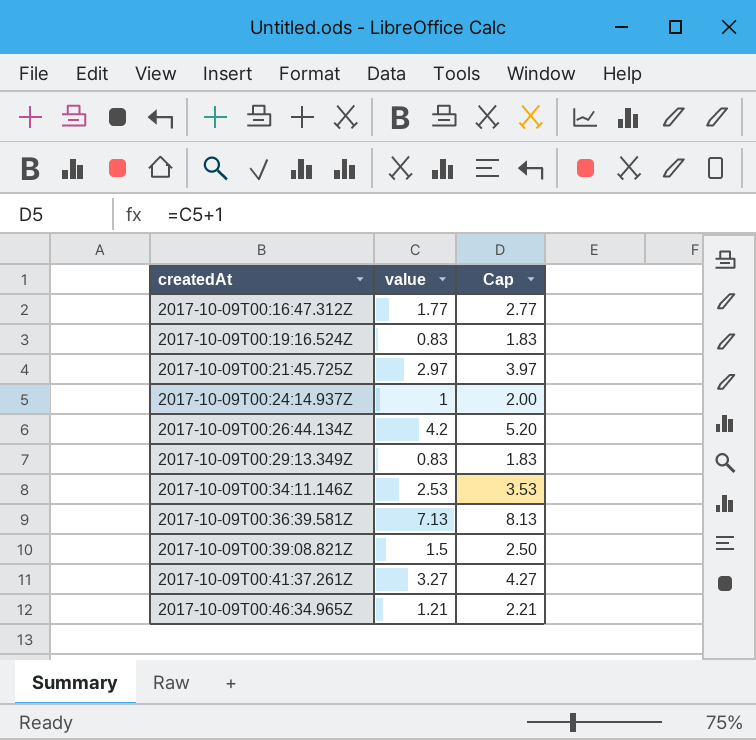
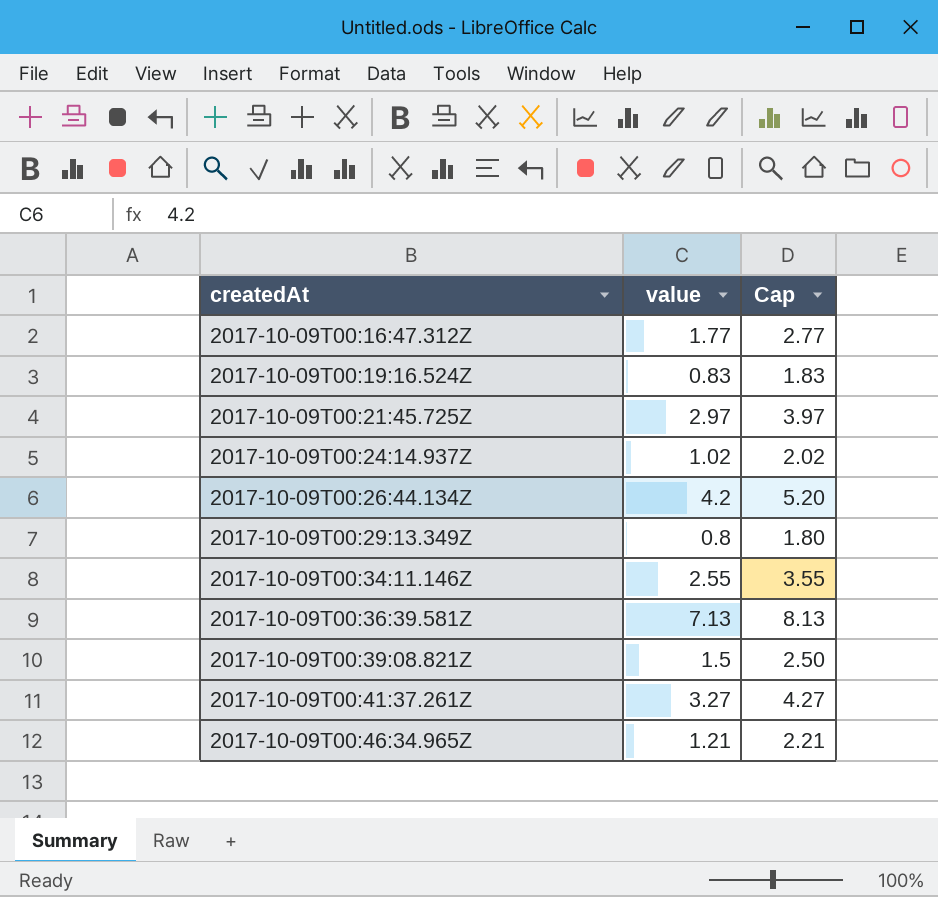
2017-10-09T00:24:14.937Z | value: 1 -> 1.02
2017-10-09T00:24:14.937Z | Cap: 2.00 -> 2.02
2017-10-09T00:29:13.349Z | value: 0.83 -> 0.8
2017-10-09T00:29:13.349Z | Cap: 1.83 -> 1.80
2017-10-09T00:34:11.146Z | value: 2.53 -> 2.55
2017-10-09T00:34:11.146Z | Cap: 3.53 -> 3.55

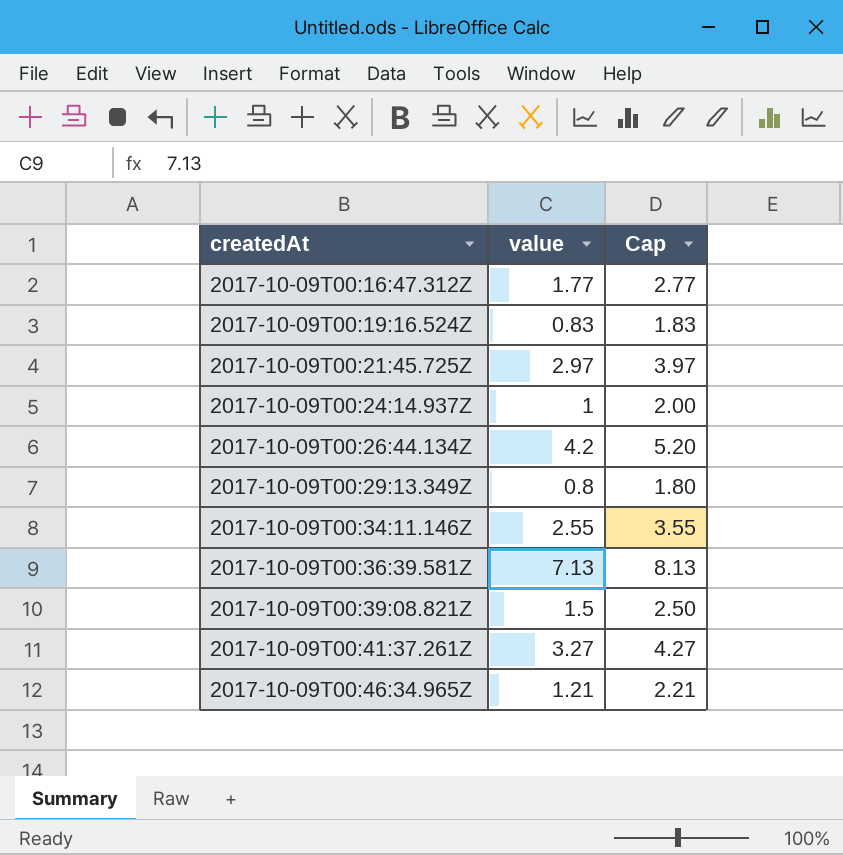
2017-10-09T00:24:14.937Z | value: 1.02 -> 1
2017-10-09T00:24:14.937Z | Cap: 2.02 -> 2.00

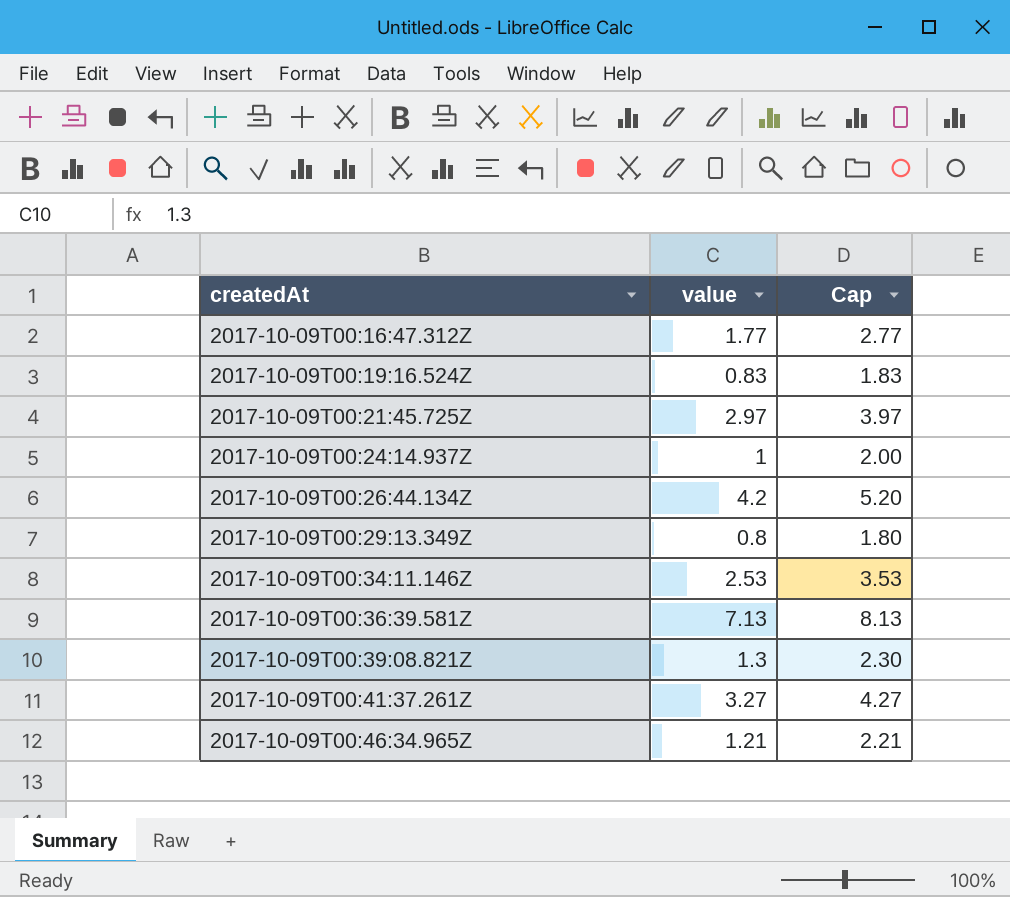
2017-10-09T00:34:11.146Z | value: 2.55 -> 2.53
2017-10-09T00:34:11.146Z | Cap: 3.55 -> 3.53
2017-10-09T00:39:08.821Z | value: 1.5 -> 1.3
2017-10-09T00:39:08.821Z | Cap: 2.50 -> 2.30

